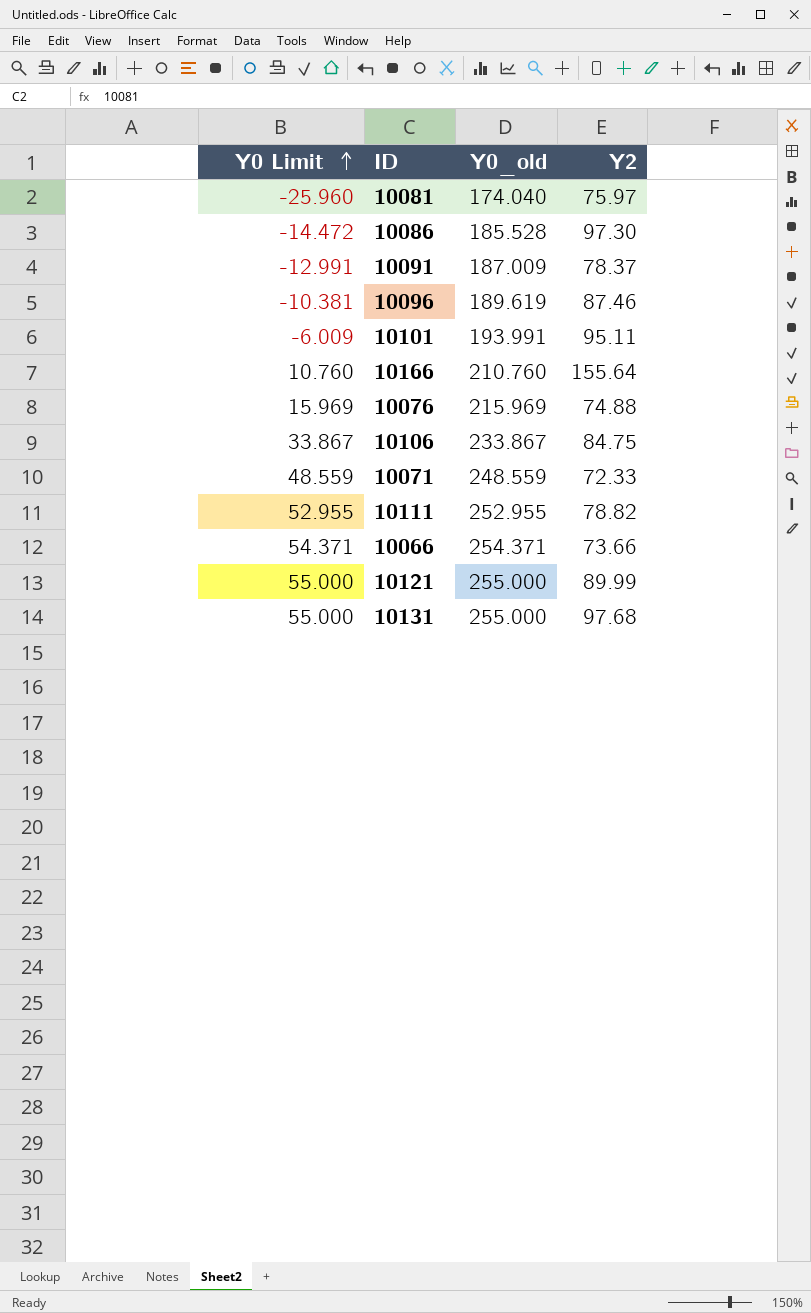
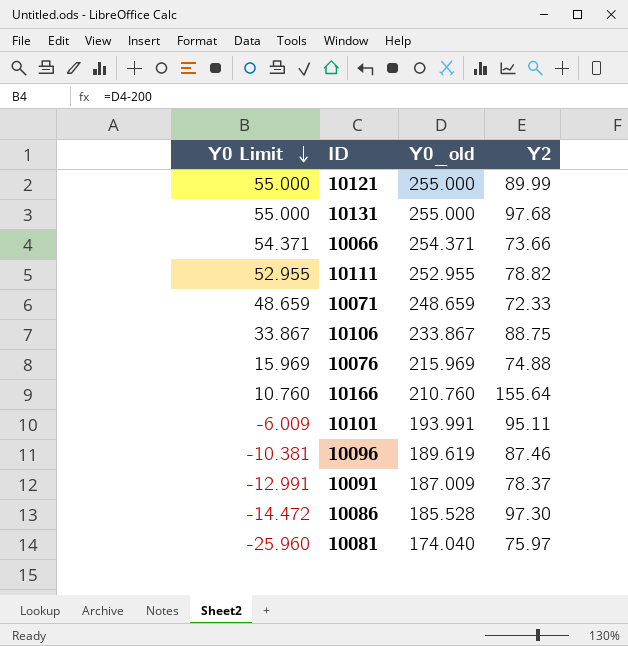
row order: Y0 Limit ascending -> Y0 Limit descending
10071 | Y0 Limit: 48.559 -> 48.659
10071 | Y0_old: 248.559 -> 248.659
10106 | Y2: 84.75 -> 88.75

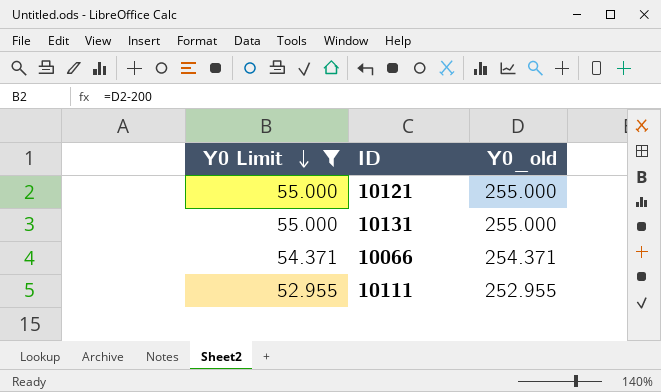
filter: none -> Y0 Limit >= 52.955
column Y2 | position: 4 -> none

